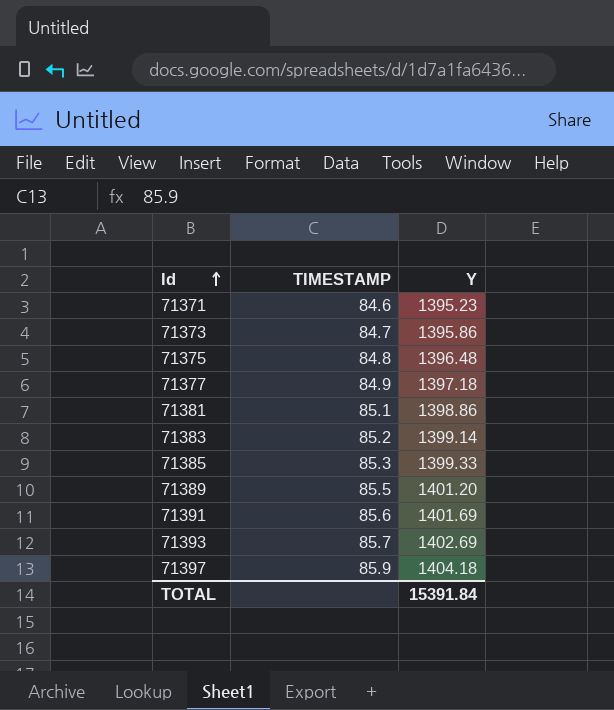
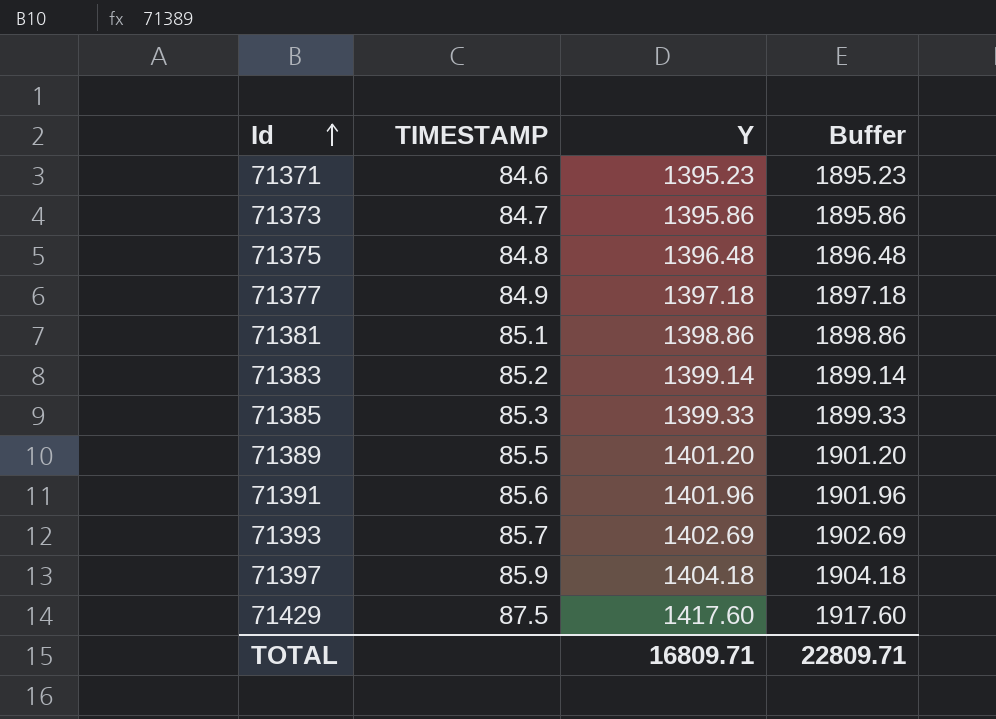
column Buffer | formula: none -> [Y] + 500
71391 | Y: 1401.69 -> 1401.96
row 71429: none -> 87.5 | 1417.60 | 1917.60
TOTAL | Y: 15391.84 -> 16809.71

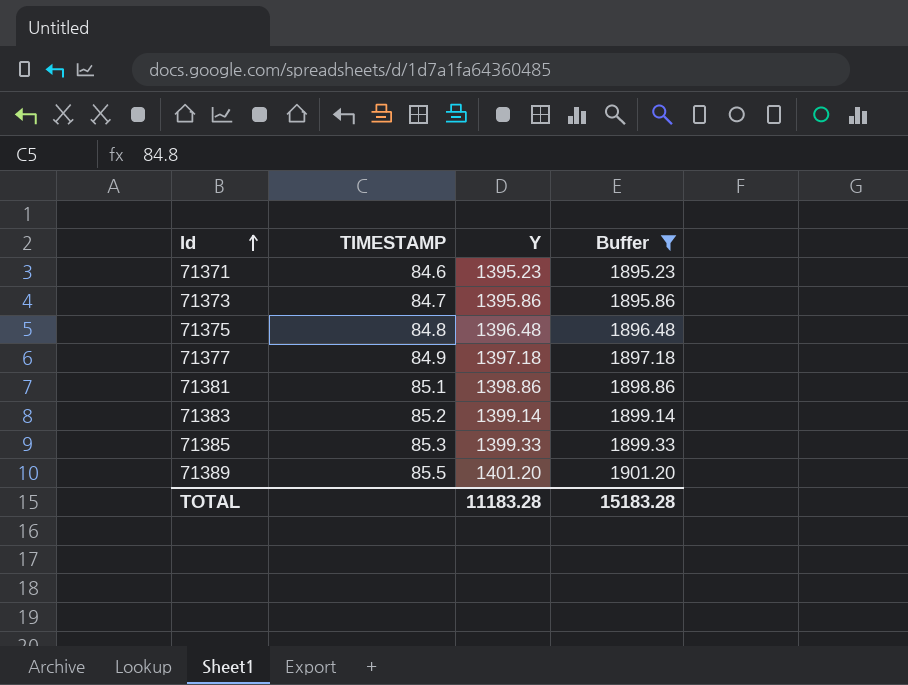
filter: none -> Buffer <= 1901.20
TOTAL | Y: 16809.71 -> 11183.28
TOTAL | Buffer: 22809.71 -> 15183.28

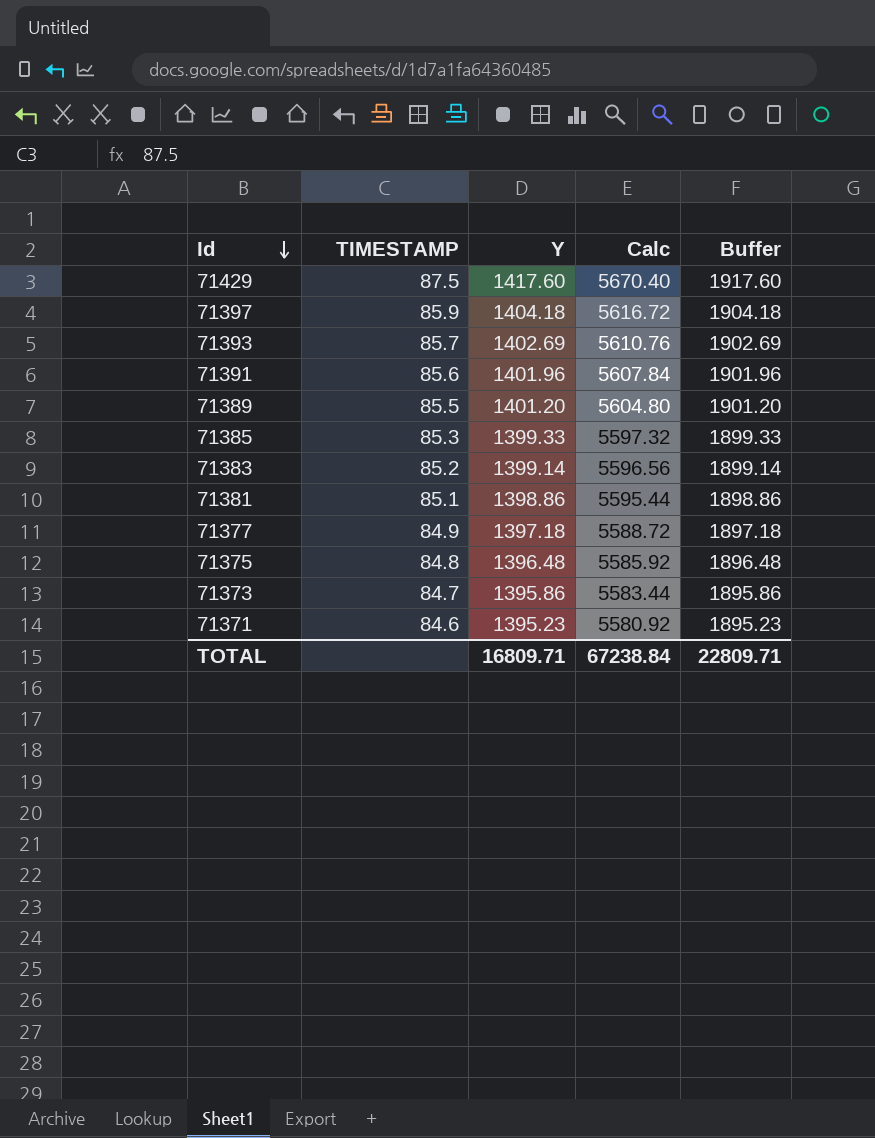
filter: Buffer <= 1901.20 -> none
row order: Id ascending -> Id descending
column Calc | formula: none -> [Y] * 4
TOTAL | Y: 11183.28 -> 16809.71
TOTAL | Buffer: 15183.28 -> 22809.71

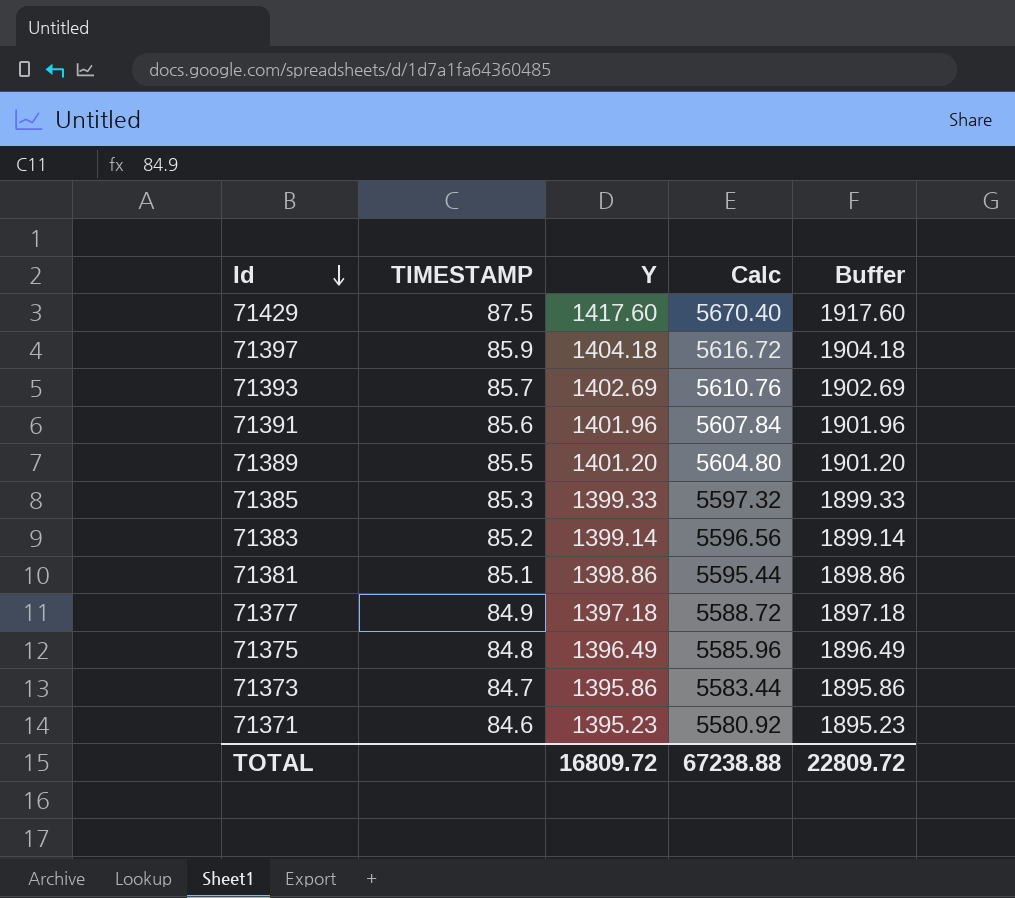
71375 | Y: 1396.48 -> 1396.49
71375 | Calc: 5585.92 -> 5585.96
71375 | Buffer: 1896.48 -> 1896.49
TOTAL | Y: 16809.71 -> 16809.72
TOTAL | Calc: 67238.84 -> 67238.88
TOTAL | Buffer: 22809.71 -> 22809.72

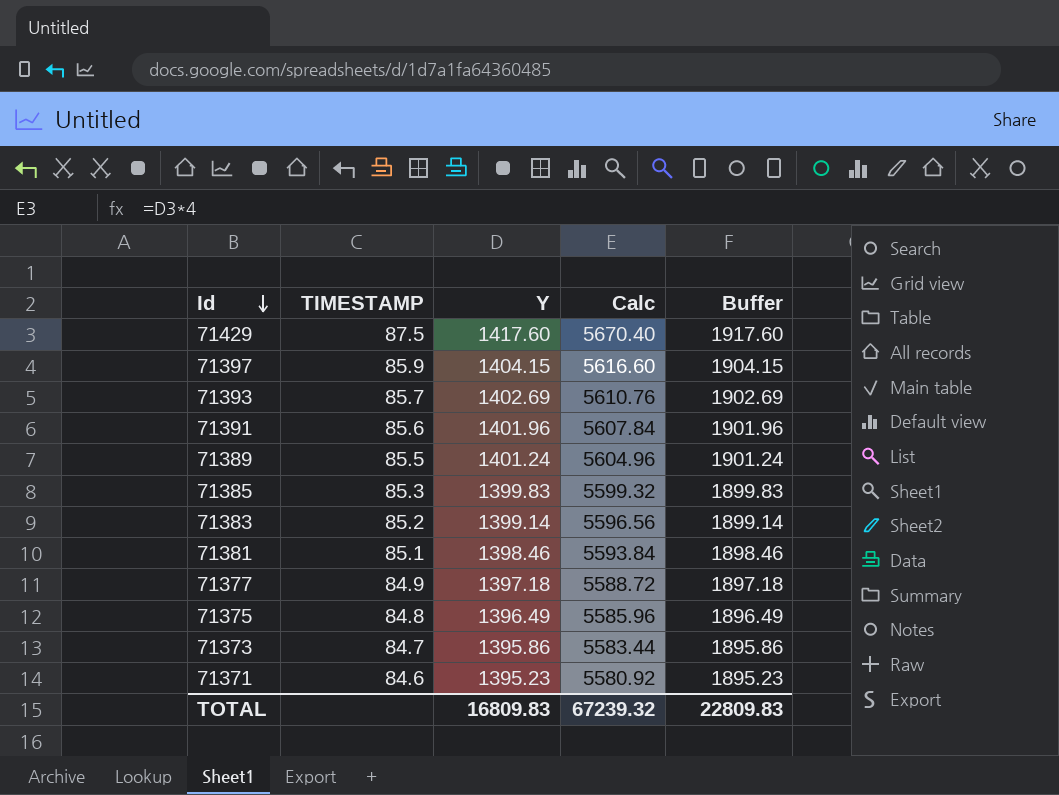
71397 | Y: 1404.18 -> 1404.15
71397 | Calc: 5616.72 -> 5616.60
71397 | Buffer: 1904.18 -> 1904.15
71389 | Y: 1401.20 -> 1401.24
71389 | Calc: 5604.80 -> 5604.96
71389 | Buffer: 1901.20 -> 1901.24
71385 | Y: 1399.33 -> 1399.83
71385 | Calc: 5597.32 -> 5599.32
71385 | Buffer: 1899.33 -> 1899.83
71381 | Y: 1398.86 -> 1398.46
71381 | Calc: 5595.44 -> 5593.84
71381 | Buffer: 1898.86 -> 1898.46
TOTAL | Y: 16809.72 -> 16809.83
TOTAL | Calc: 67238.88 -> 67239.32
TOTAL | Buffer: 22809.72 -> 22809.83

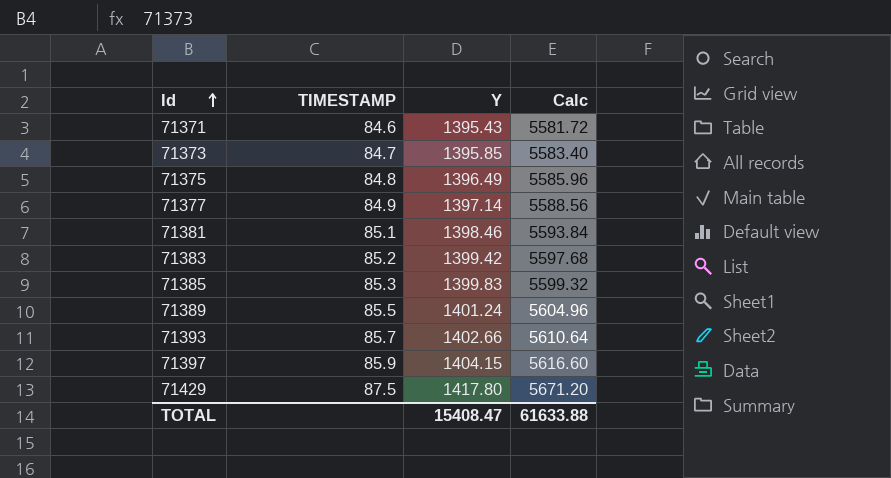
row order: Id descending -> Id ascending
column Buffer | formula: [Y] + 500 -> none
row 71391: 85.6 | 1401.96 | 5607.84 | 1901.96 -> none
71371 | Y: 1395.23 -> 1395.43
71371 | Calc: 5580.92 -> 5581.72
71373 | Y: 1395.86 -> 1395.85
71373 | Calc: 5583.44 -> 5583.40
71377 | Y: 1397.18 -> 1397.14
71377 | Calc: 5588.72 -> 5588.56
71383 | Y: 1399.14 -> 1399.42
71383 | Calc: 5596.56 -> 5597.68
71393 | Y: 1402.69 -> 1402.66
71393 | Calc: 5610.76 -> 5610.64
71429 | Y: 1417.60 -> 1417.80
71429 | Calc: 5670.40 -> 5671.20
TOTAL | Y: 16809.83 -> 15408.47
TOTAL | Calc: 67239.32 -> 61633.88

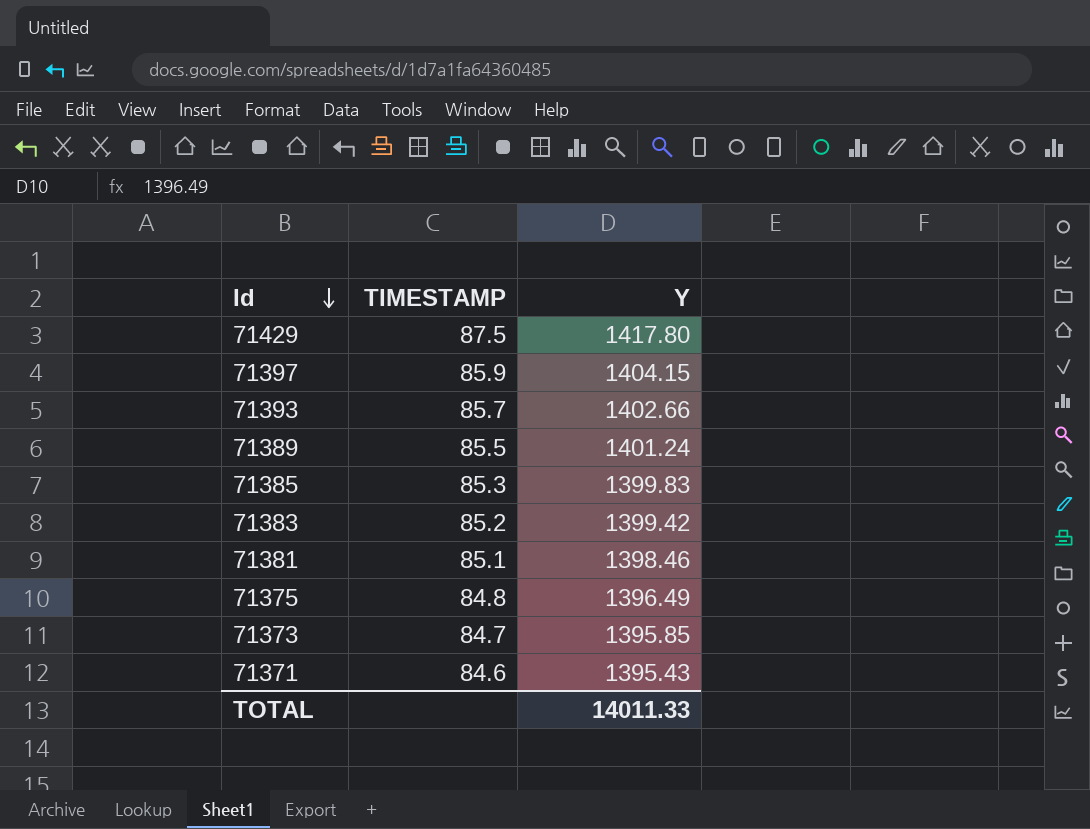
row order: Id ascending -> Id descending
column Calc | formula: [Y] * 4 -> none
row 71377: 84.9 | 1397.14 | 5588.56 -> none
TOTAL | Y: 15408.47 -> 14011.33

